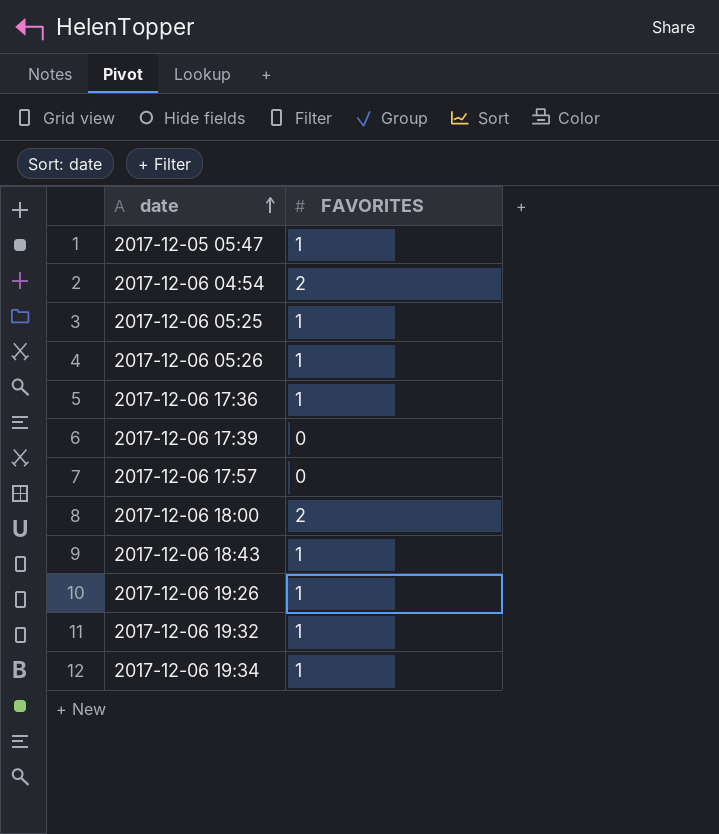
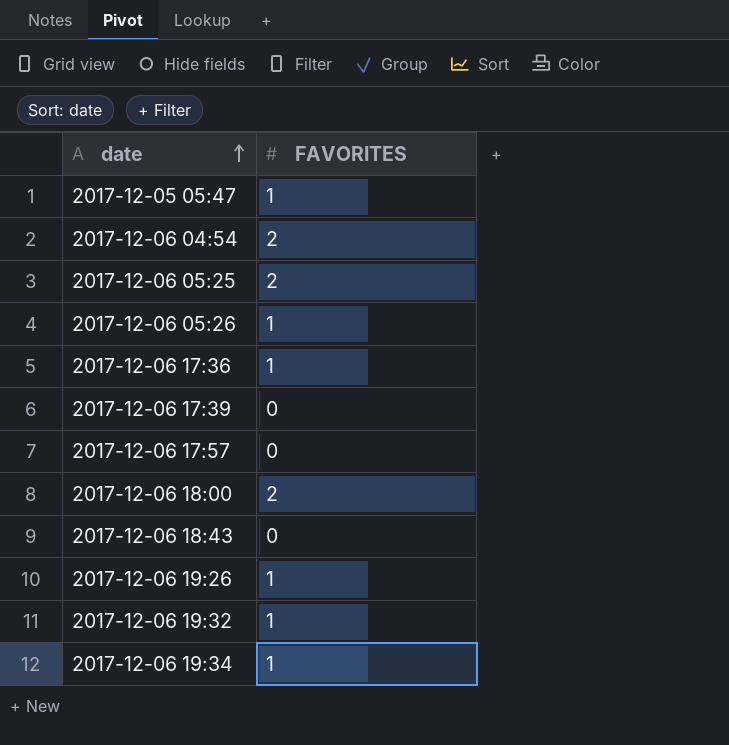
2017-12-06 05:25 | FAVORITES: 1 -> 2
2017-12-06 18:43 | FAVORITES: 1 -> 0

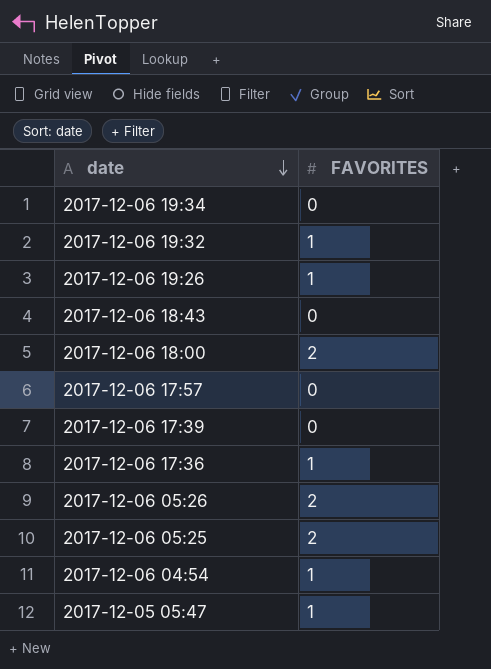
row order: date ascending -> date descending
2017-12-06 19:34 | FAVORITES: 1 -> 0
2017-12-06 05:26 | FAVORITES: 1 -> 2
2017-12-06 04:54 | FAVORITES: 2 -> 1

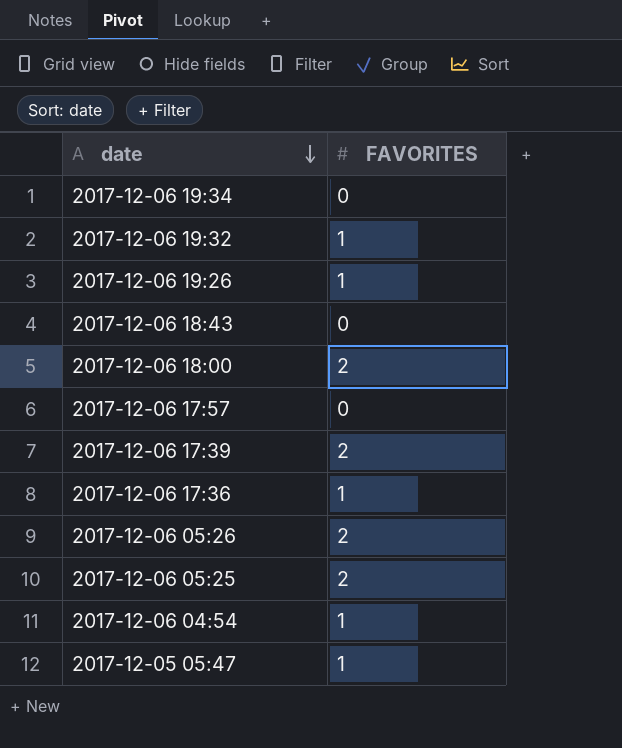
2017-12-06 17:39 | FAVORITES: 0 -> 2

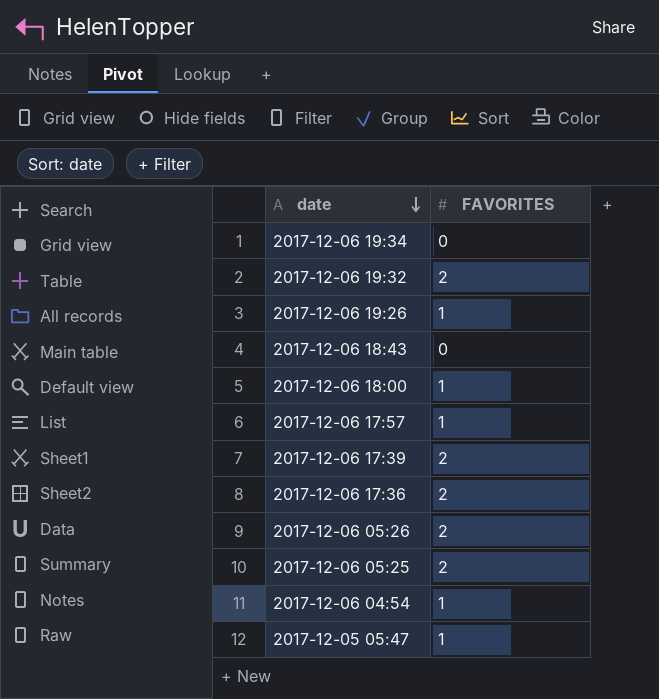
2017-12-06 19:32 | FAVORITES: 1 -> 2
2017-12-06 18:00 | FAVORITES: 2 -> 1
2017-12-06 17:57 | FAVORITES: 0 -> 1
2017-12-06 17:36 | FAVORITES: 1 -> 2

